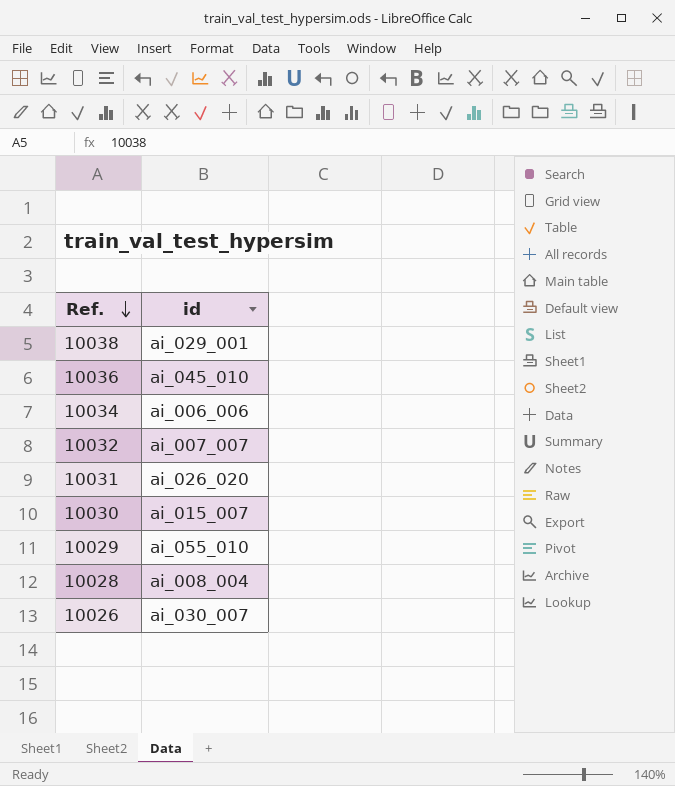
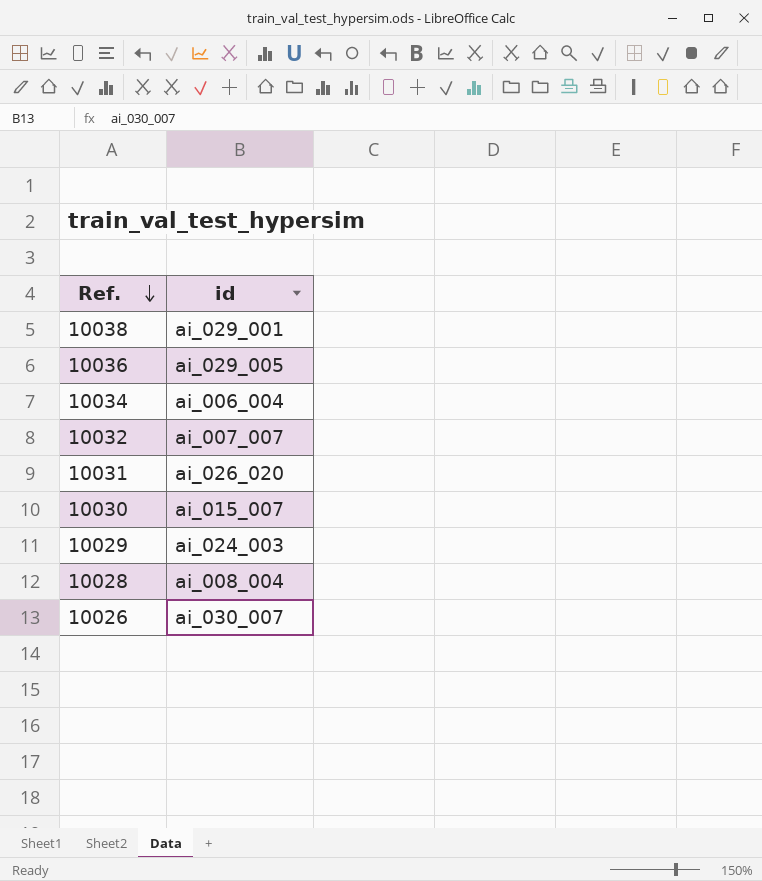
10036 | id: ai_045_010 -> ai_029_005
10034 | id: ai_006_006 -> ai_006_004
10029 | id: ai_055_010 -> ai_024_003

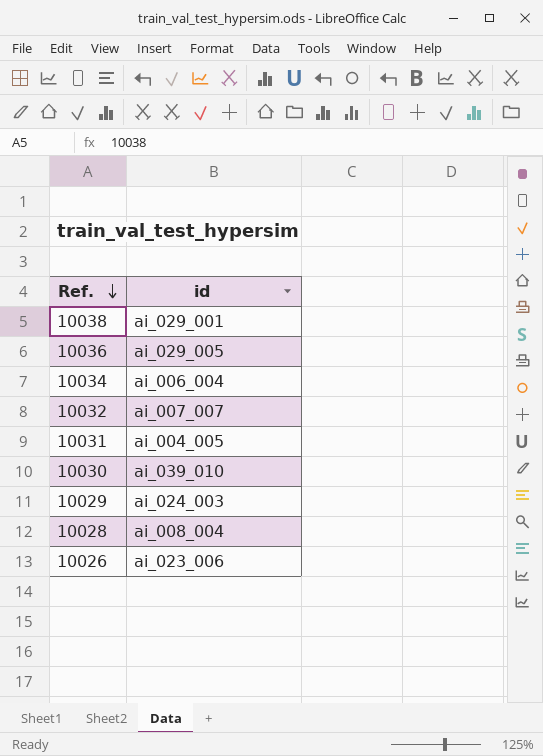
10031 | id: ai_026_020 -> ai_004_005
10030 | id: ai_015_007 -> ai_039_010
10026 | id: ai_030_007 -> ai_023_006

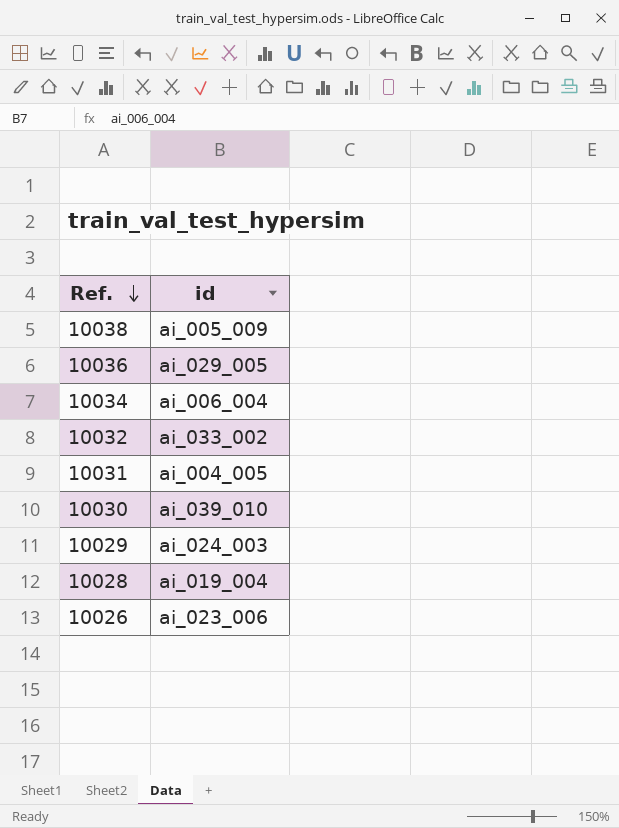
10038 | id: ai_029_001 -> ai_005_009
10032 | id: ai_007_007 -> ai_033_002
10028 | id: ai_008_004 -> ai_019_004

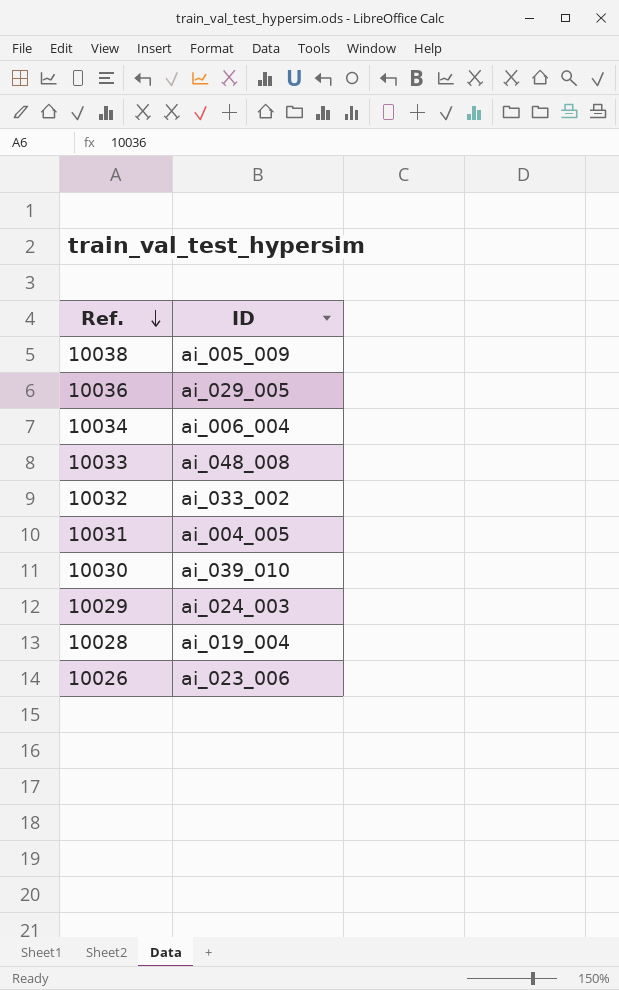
column name: id -> ID
row 10033: none -> ai_048_008

